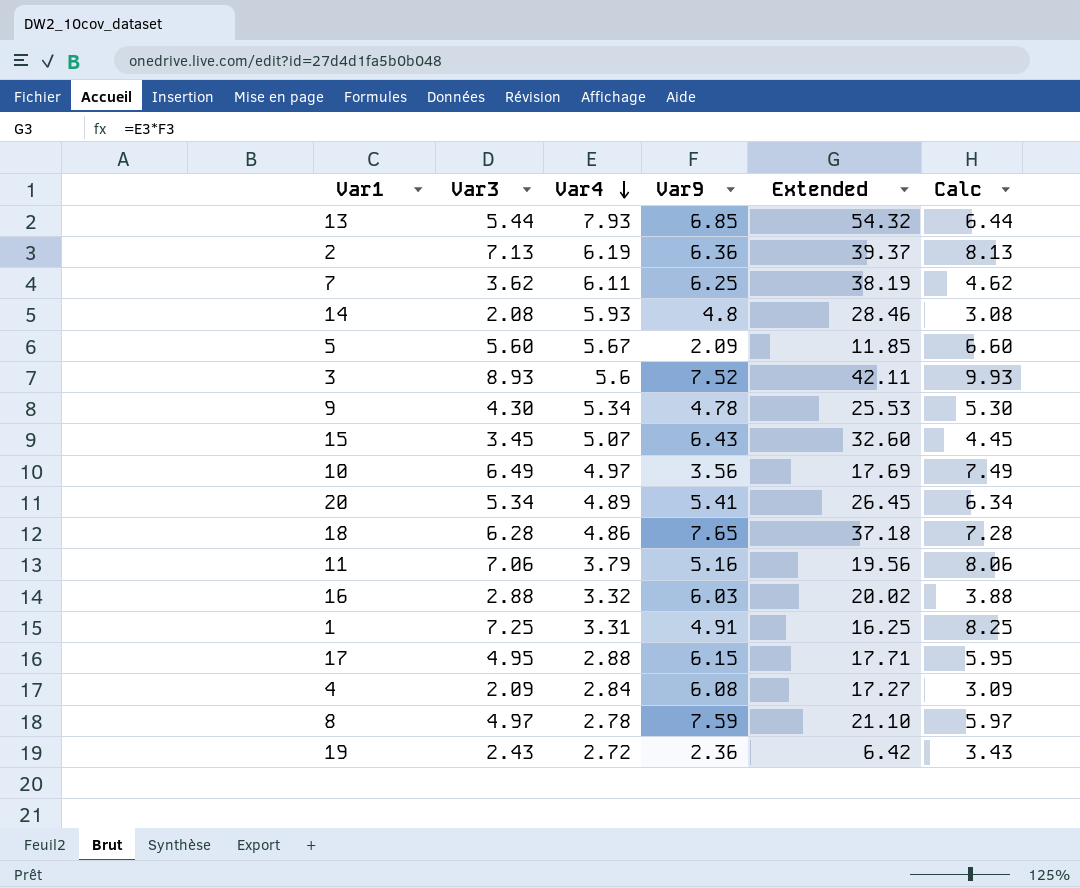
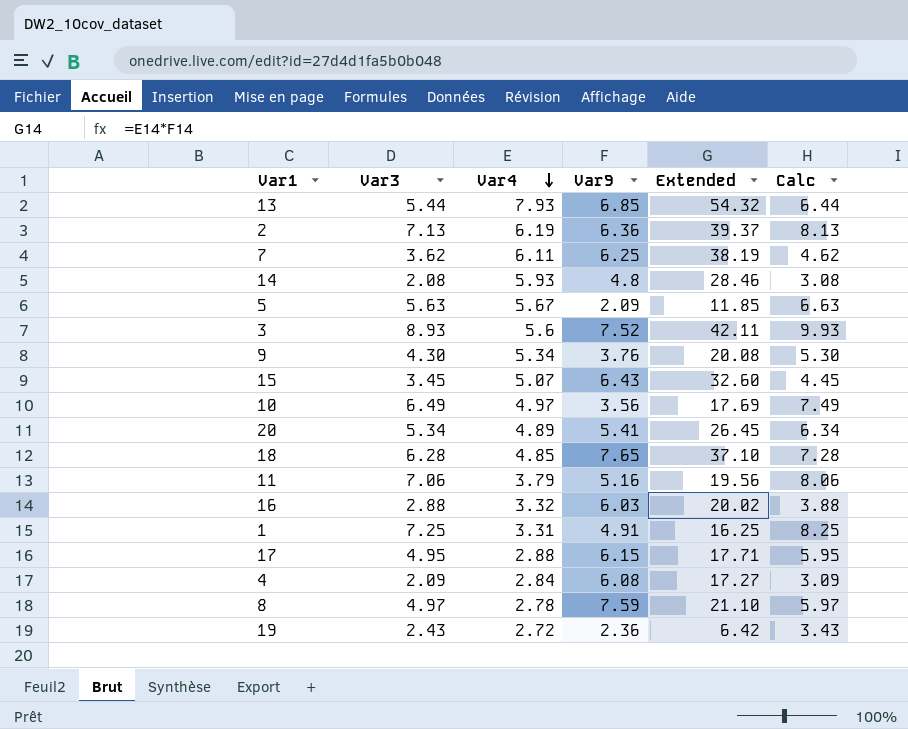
5 | Var3: 5.60 -> 5.63
5 | Calc: 6.60 -> 6.63
9 | Var9: 4.78 -> 3.76
9 | Extended: 25.53 -> 20.08
18 | Var4: 4.86 -> 4.85
18 | Extended: 37.18 -> 37.10

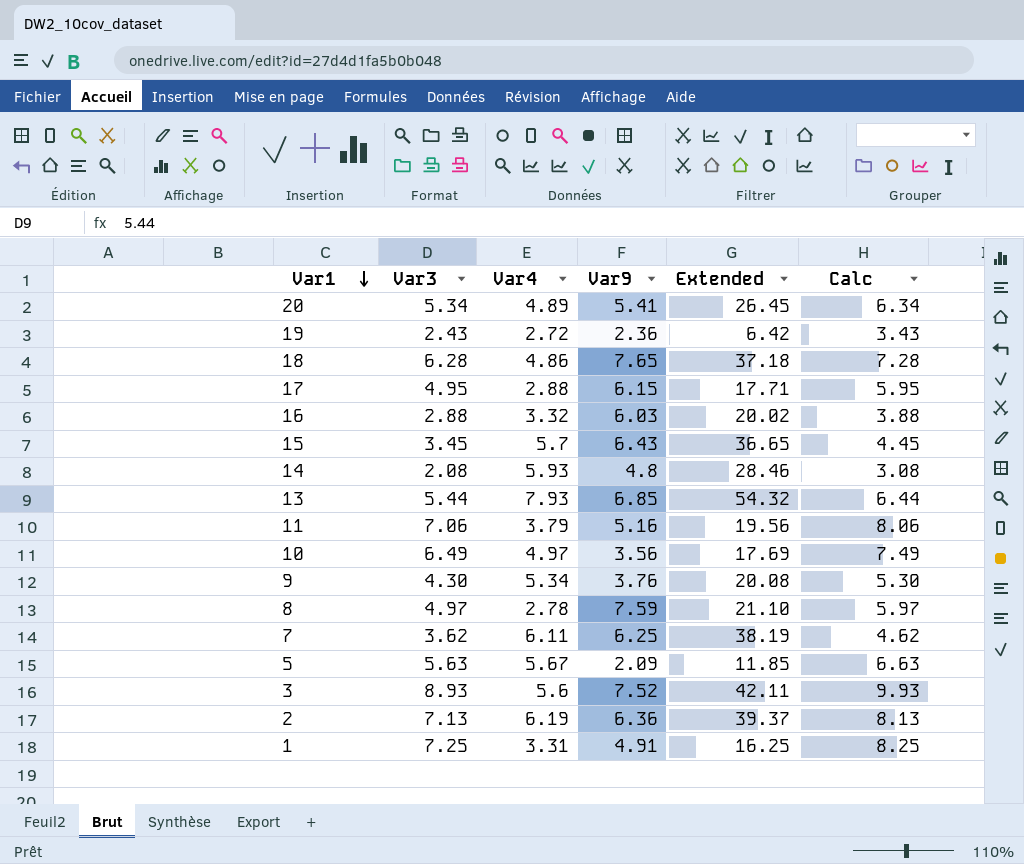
row order: Var4 descending -> Var1 descending
row 4: 2.09 | 2.84 | 6.08 | 17.27 | 3.09 -> none
18 | Var4: 4.85 -> 4.86
18 | Extended: 37.10 -> 37.18
15 | Var4: 5.07 -> 5.7
15 | Extended: 32.60 -> 36.65

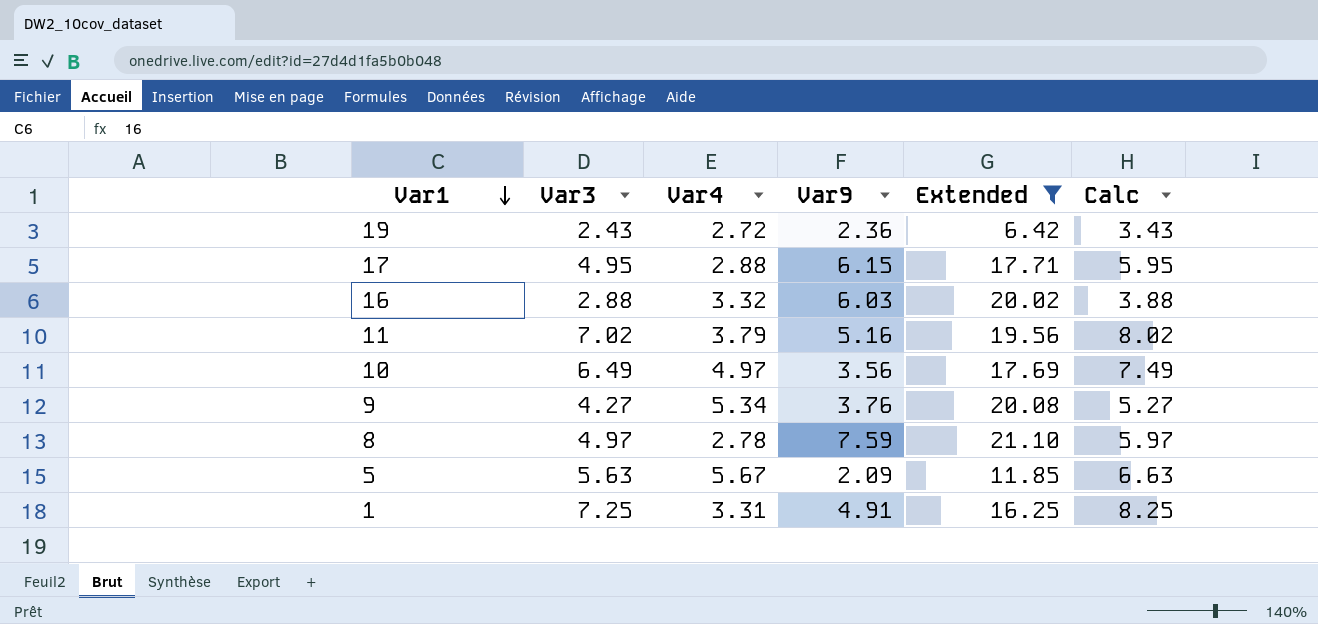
filter: none -> Extended <= 21.10
11 | Var3: 7.06 -> 7.02
11 | Calc: 8.06 -> 8.02
9 | Var3: 4.30 -> 4.27
9 | Calc: 5.30 -> 5.27

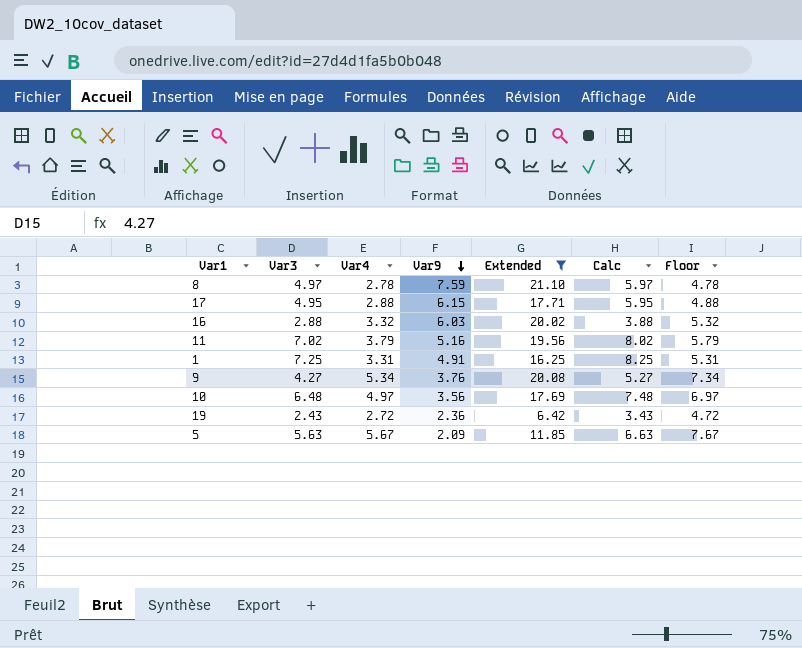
row order: Var1 descending -> Var9 descending
column Floor | formula: none -> [Var4] + 2
10 | Var3: 6.49 -> 6.48
10 | Calc: 7.49 -> 7.48

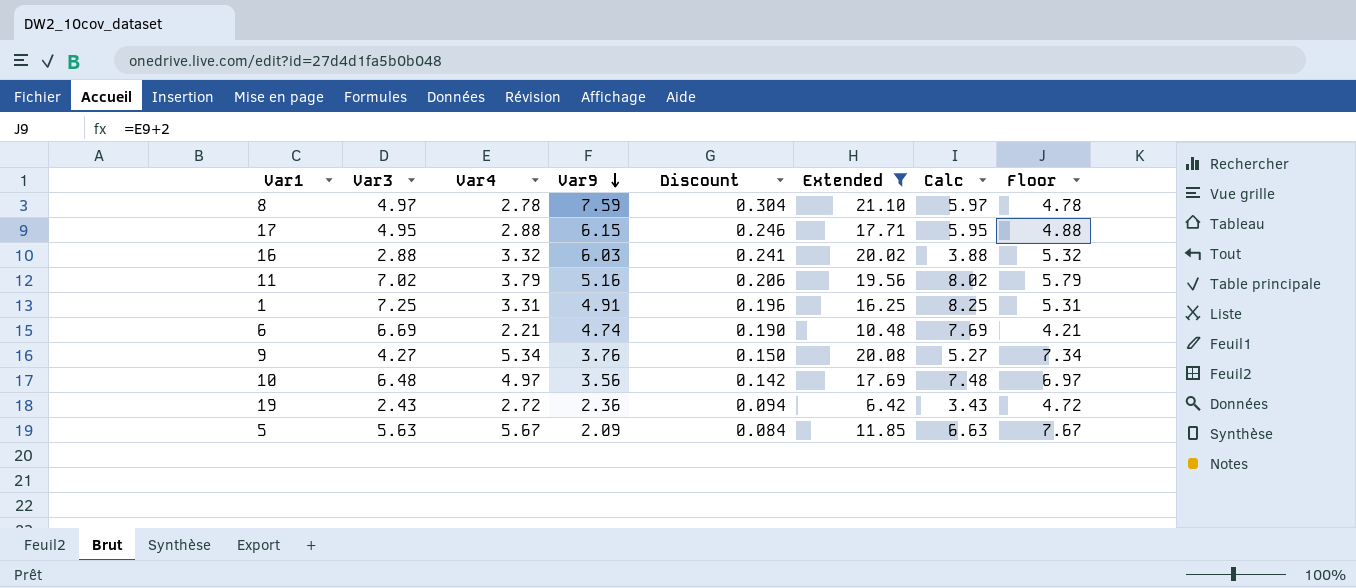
column Discount | formula: none -> [Var9] * 0.04
row 6: none -> 6.69 | 2.21 | 4.74 | 0.190 | 10.48 | 7.69 | 4.21

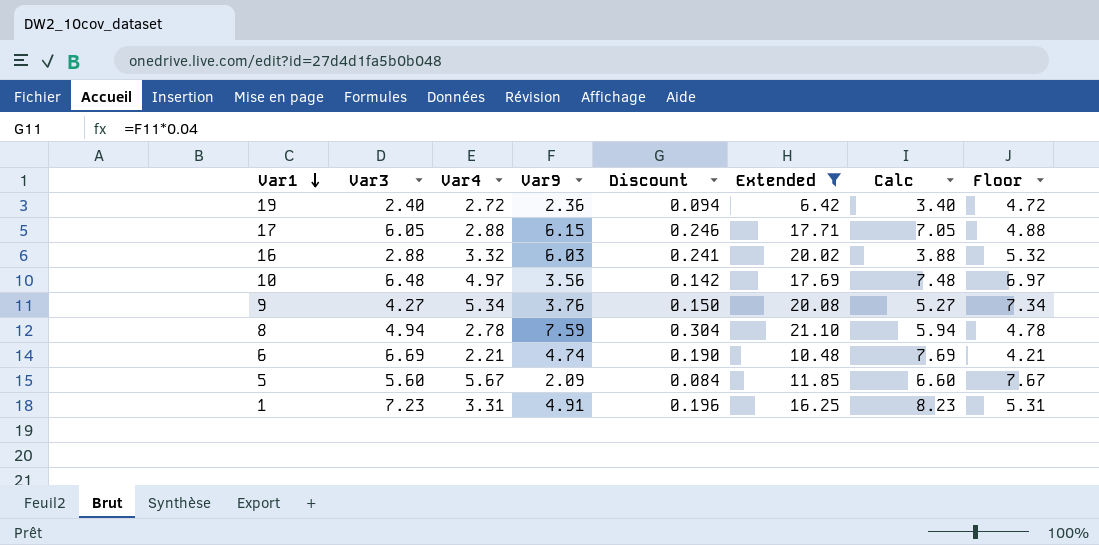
row order: Var9 descending -> Var1 descending
row 11: 7.02 | 3.79 | 5.16 | 0.206 | 19.56 | 8.02 | 5.79 -> none
19 | Var3: 2.43 -> 2.40
19 | Calc: 3.43 -> 3.40
17 | Var3: 4.95 -> 6.05
17 | Calc: 5.95 -> 7.05
8 | Var3: 4.97 -> 4.94
8 | Calc: 5.97 -> 5.94
5 | Var3: 5.63 -> 5.60
5 | Calc: 6.63 -> 6.60
1 | Var3: 7.25 -> 7.23
1 | Calc: 8.25 -> 8.23

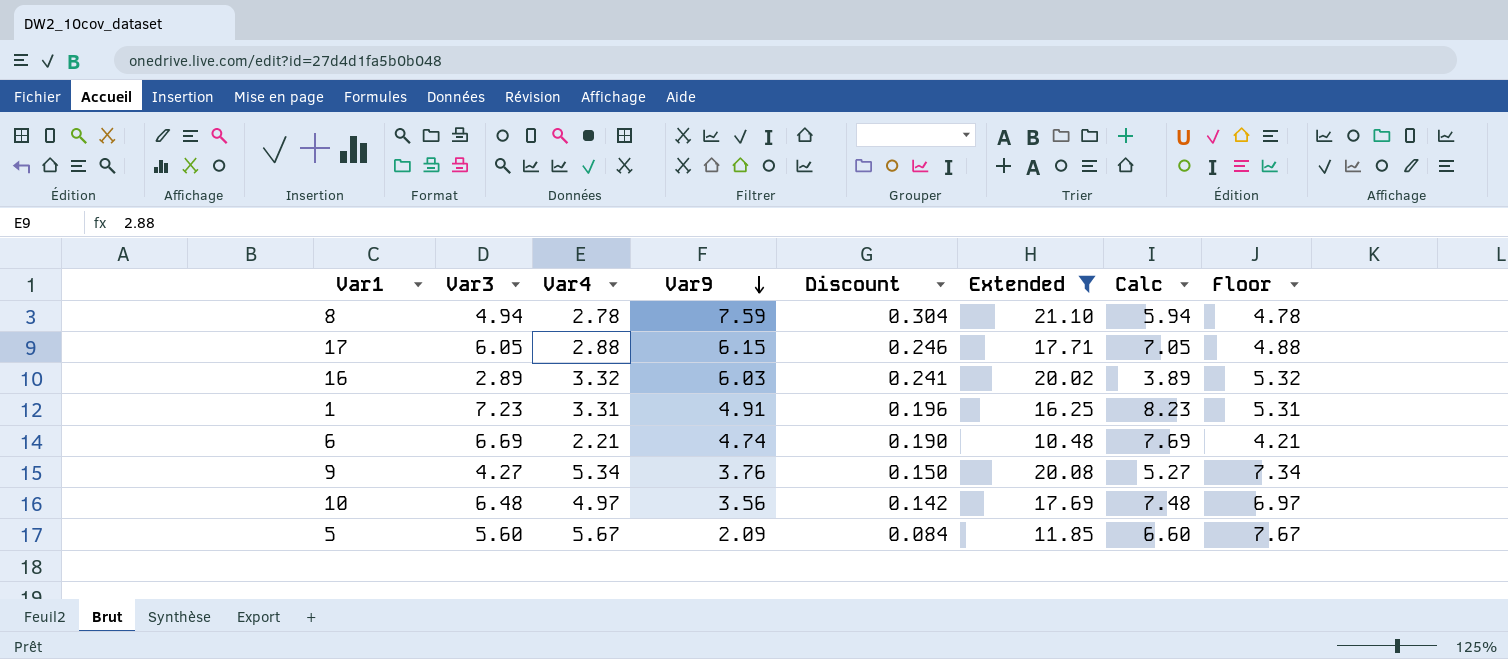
row order: Var1 descending -> Var9 descending
row 19: 2.40 | 2.72 | 2.36 | 0.094 | 6.42 | 3.40 | 4.72 -> none
16 | Var3: 2.88 -> 2.89
16 | Calc: 3.88 -> 3.89

